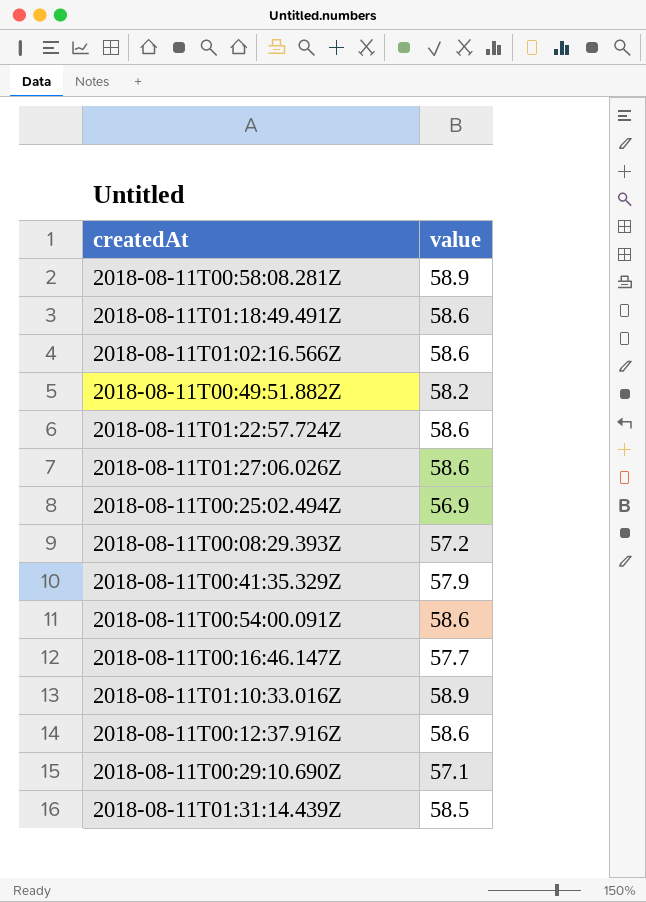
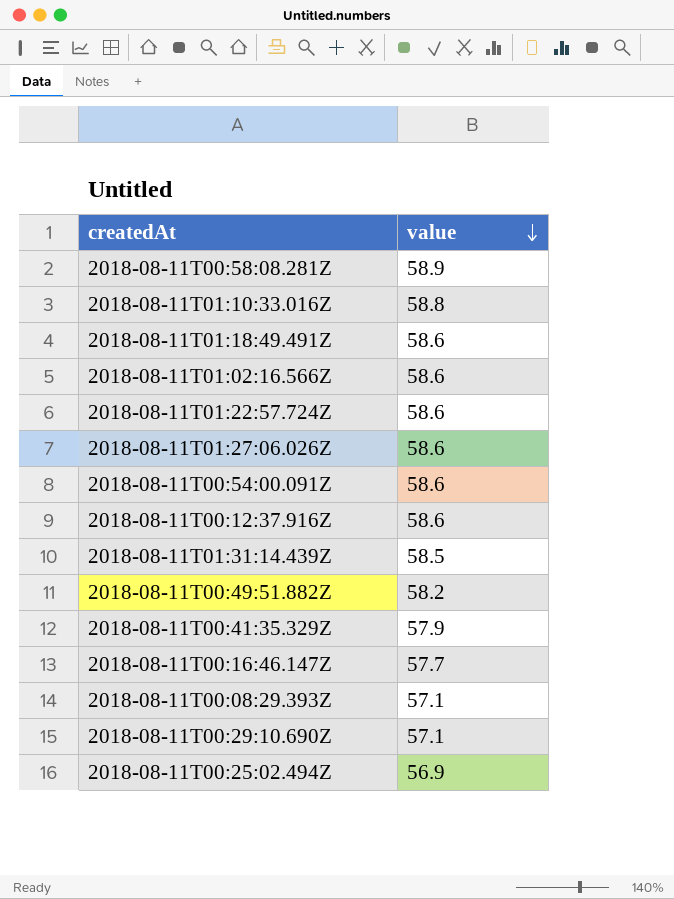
row order: none -> value descending
2018-08-11T01:10:33.016Z | value: 58.9 -> 58.8
2018-08-11T00:08:29.393Z | value: 57.2 -> 57.1

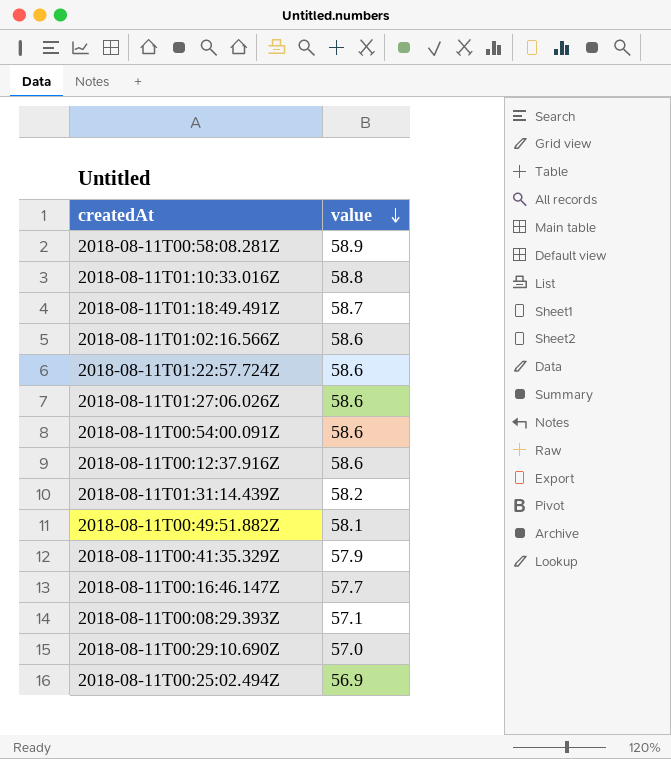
2018-08-11T01:18:49.491Z | value: 58.6 -> 58.7
2018-08-11T01:31:14.439Z | value: 58.5 -> 58.2
2018-08-11T00:49:51.882Z | value: 58.2 -> 58.1
2018-08-11T00:29:10.690Z | value: 57.1 -> 57.0

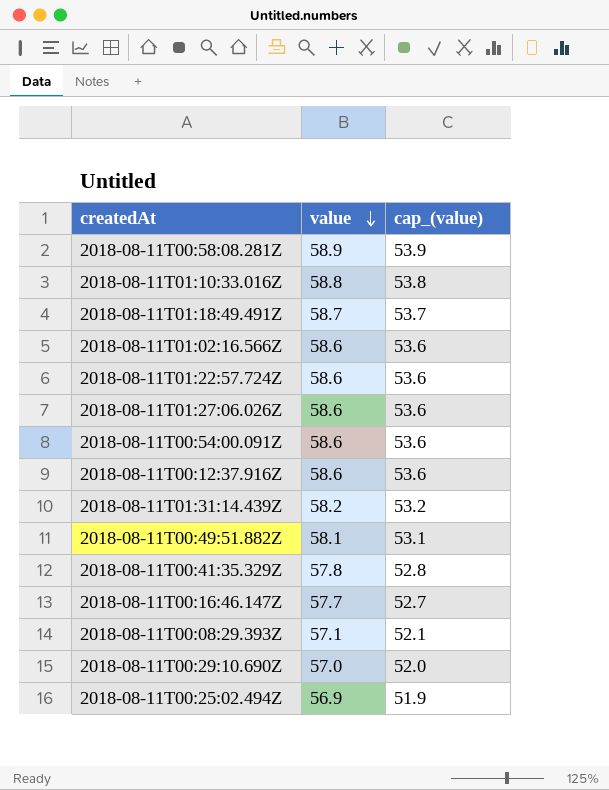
column cap_(value) | formula: none -> [value] - 5
2018-08-11T00:41:35.329Z | value: 57.9 -> 57.8

